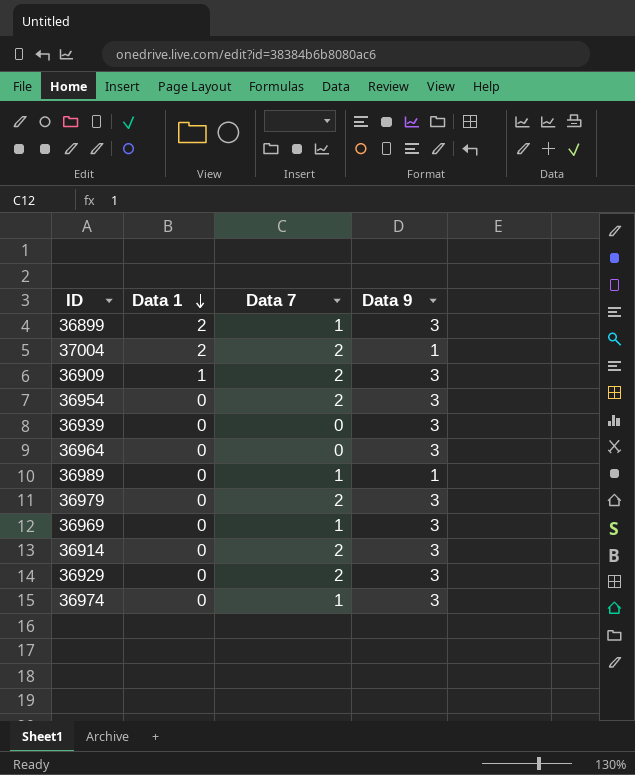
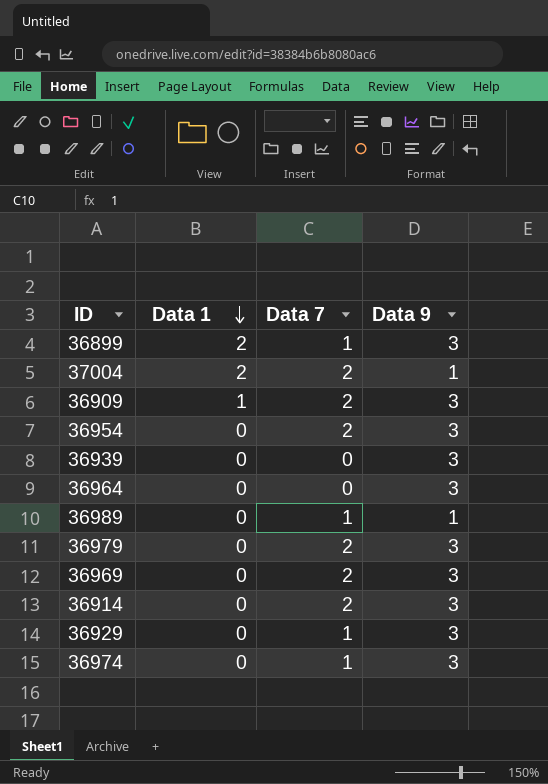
36969 | Data 7: 1 -> 2
36929 | Data 7: 2 -> 1

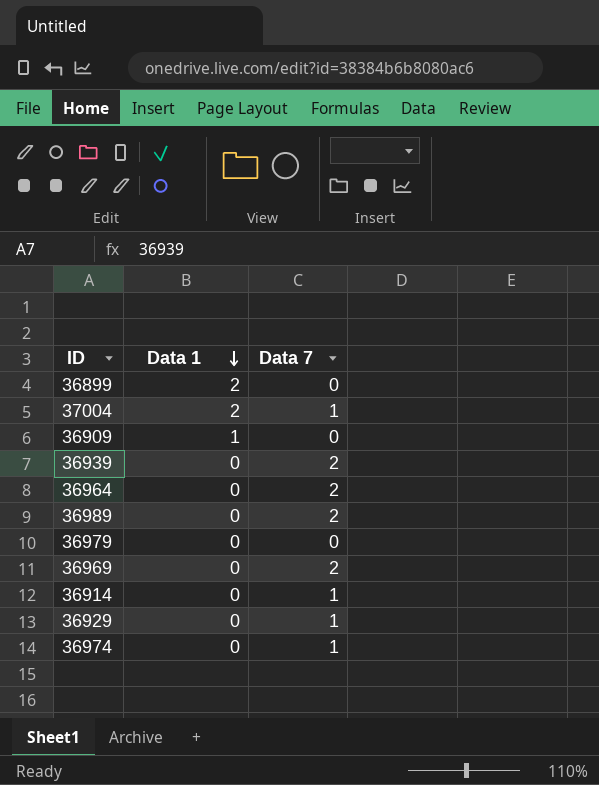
column Data 9 | position: 4 -> none
row 36954: 0 | 2 | 3 -> none
36899 | Data 7: 1 -> 0
37004 | Data 7: 2 -> 1
36909 | Data 7: 2 -> 0
36939 | Data 7: 0 -> 2
36964 | Data 7: 0 -> 2
36989 | Data 7: 1 -> 2
36979 | Data 7: 2 -> 0
36914 | Data 7: 2 -> 1

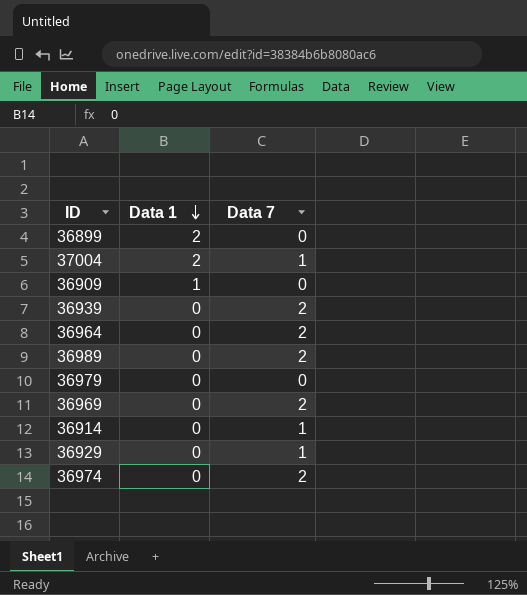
36974 | Data 7: 1 -> 2

